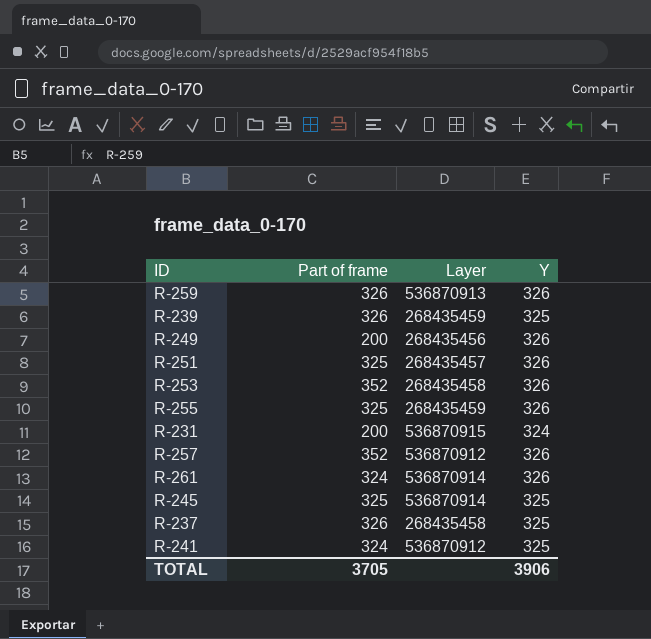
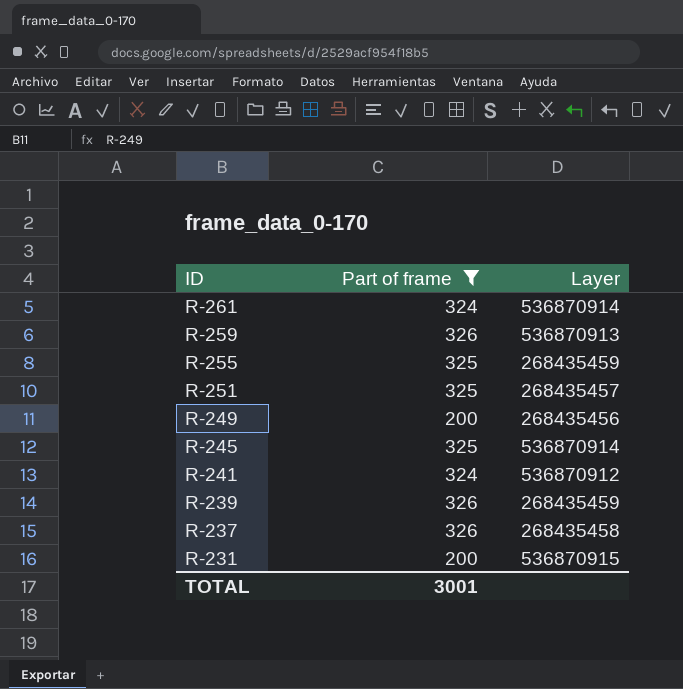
filter: none -> Part of frame != 352
row order: none -> ID descending
column Y | position: 4 -> none
TOTAL | Part of frame: 3705 -> 3001

